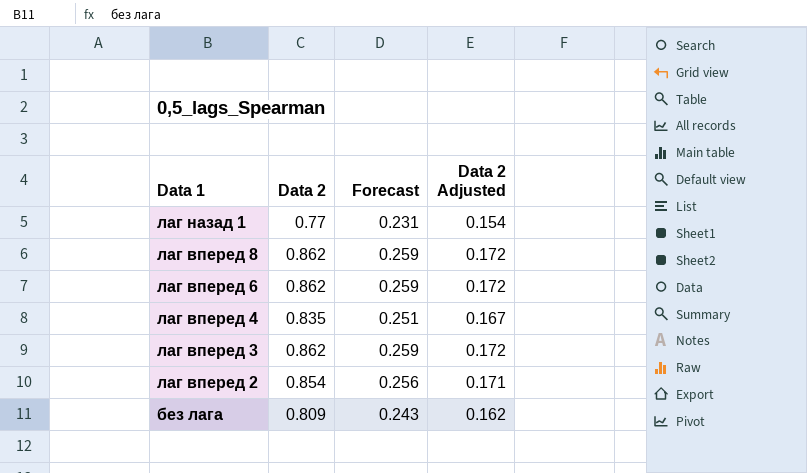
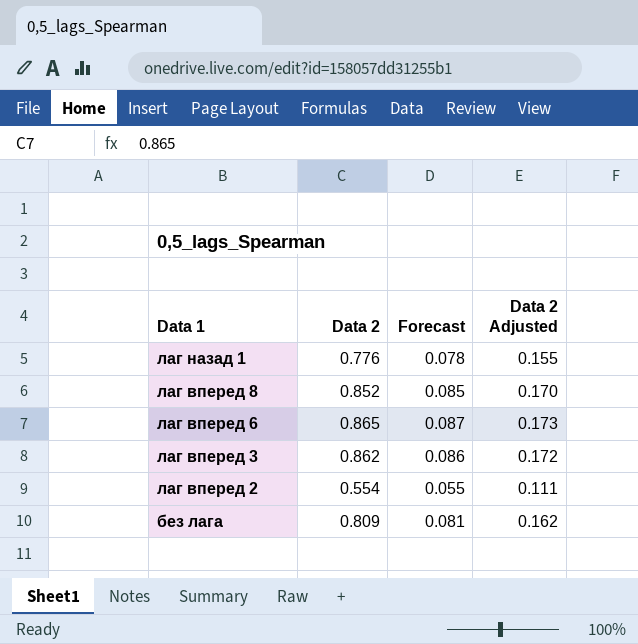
column Forecast | formula: [Data 2] * 0.3 -> [Data 2] * 0.1
row лаг вперед 4: 0.835 | 0.251 | 0.167 -> none
лаг назад 1 | Data 2: 0.77 -> 0.776
лаг назад 1 | Data 2 Adjusted: 0.154 -> 0.155
лаг вперед 8 | Data 2: 0.862 -> 0.852
лаг вперед 8 | Data 2 Adjusted: 0.172 -> 0.170
лаг вперед 6 | Data 2: 0.862 -> 0.865
лаг вперед 6 | Data 2 Adjusted: 0.172 -> 0.173
лаг вперед 2 | Data 2: 0.854 -> 0.554
лаг вперед 2 | Data 2 Adjusted: 0.171 -> 0.111

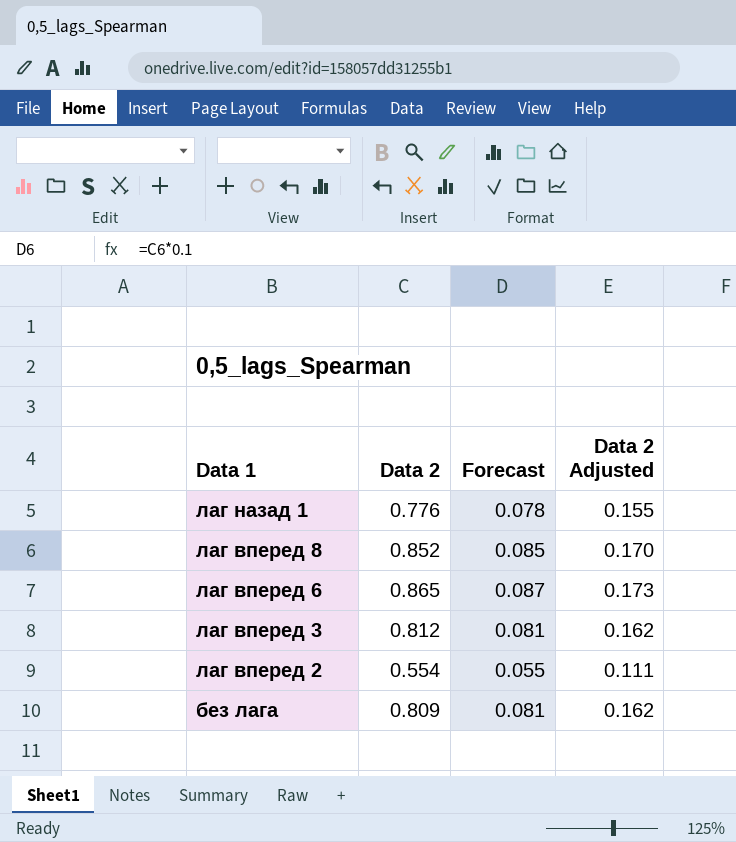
лаг вперед 3 | Data 2: 0.862 -> 0.812
лаг вперед 3 | Forecast: 0.086 -> 0.081
лаг вперед 3 | Data 2 Adjusted: 0.172 -> 0.162

